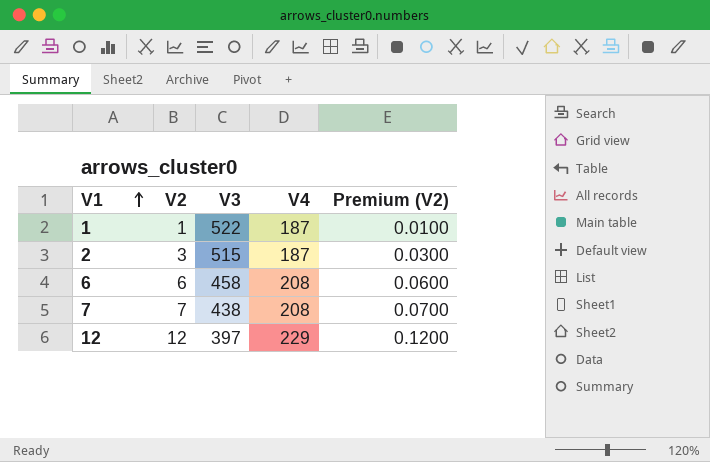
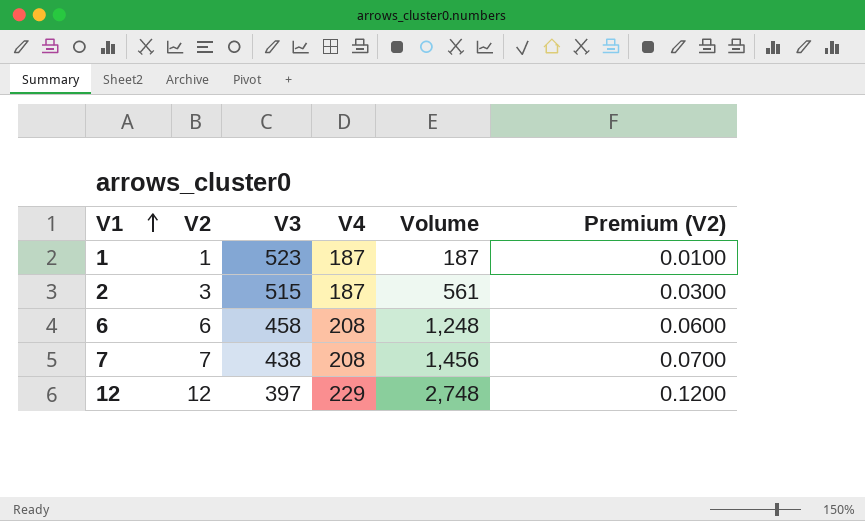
column Volume | formula: none -> [V2] * [V4]
1 | V3: 522 -> 523

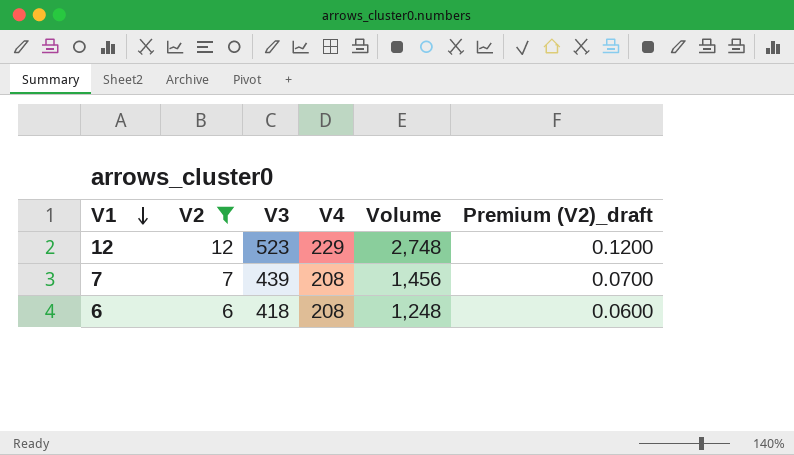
filter: none -> V2 >= 6
row order: V1 ascending -> V1 descending
column name: Premium (V2) -> Premium (V2)_draft
12 | V3: 397 -> 523
7 | V3: 438 -> 439
6 | V3: 458 -> 418

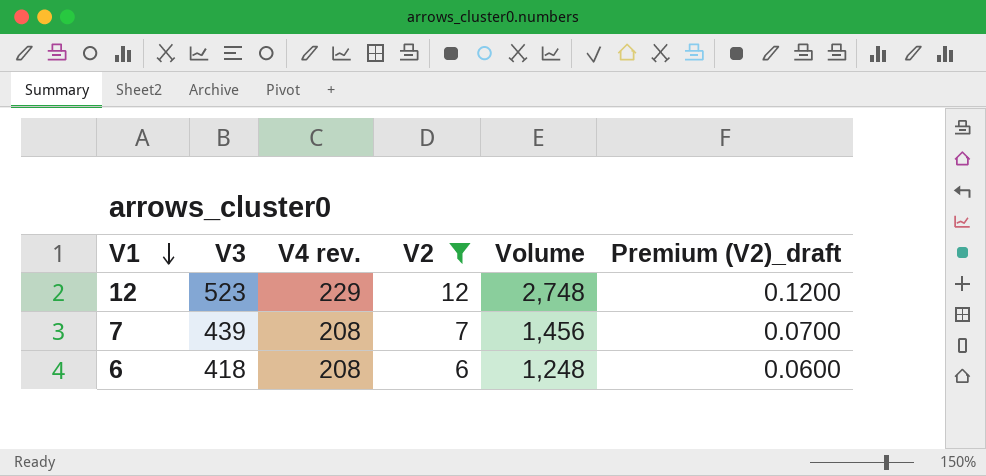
column name: V4 -> V4 rev.
column V2 | position: 2 -> 4

